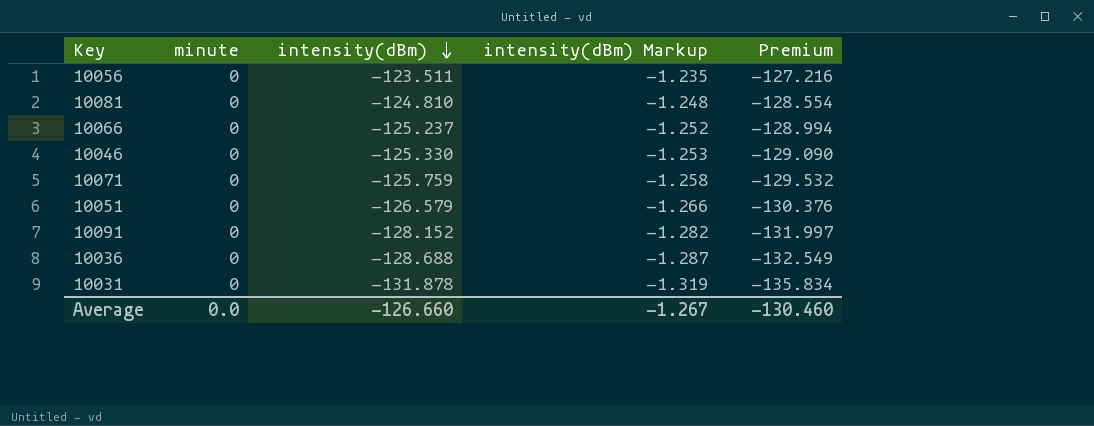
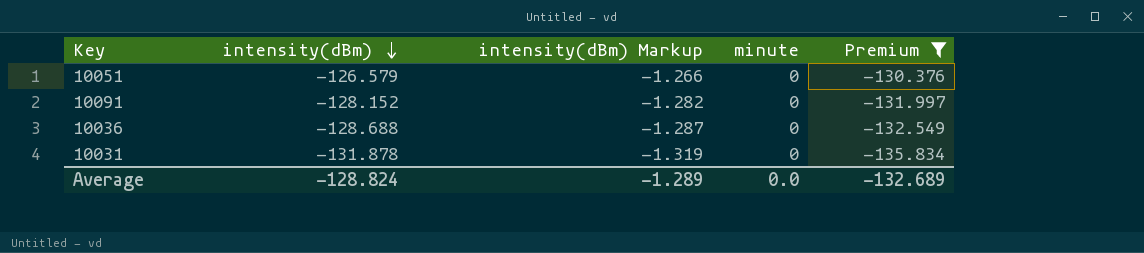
filter: none -> Premium <= -130.376
column minute | position: 2 -> 4
Average | intensity(dBm): -126.660 -> -128.824
Average | intensity(dBm) Markup: -1.267 -> -1.289
Average | Premium: -130.460 -> -132.689

